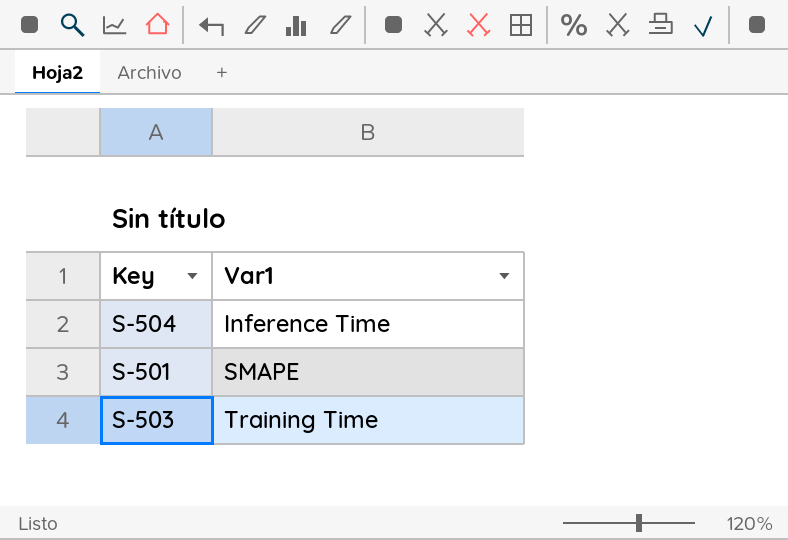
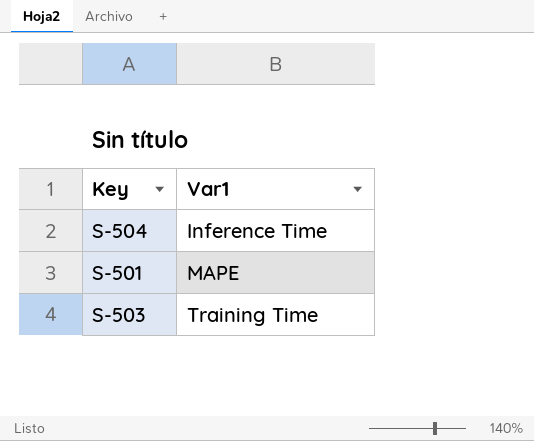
S-501 | Var1: SMAPE -> MAPE

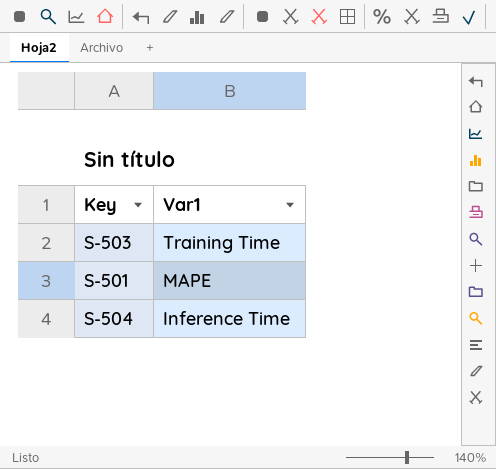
row order: Var1 ascending -> Var1 descending

